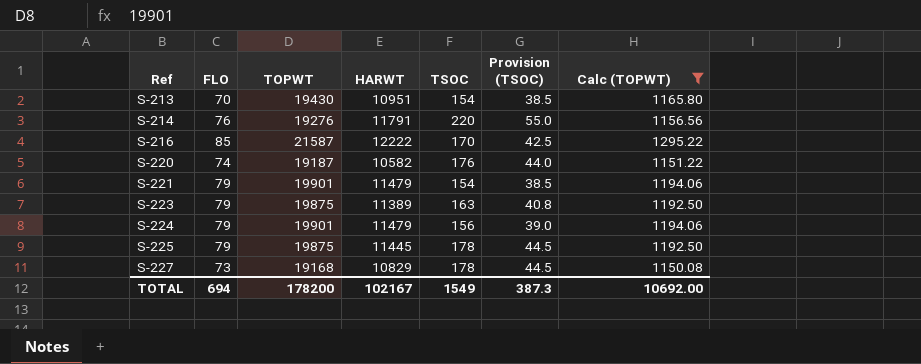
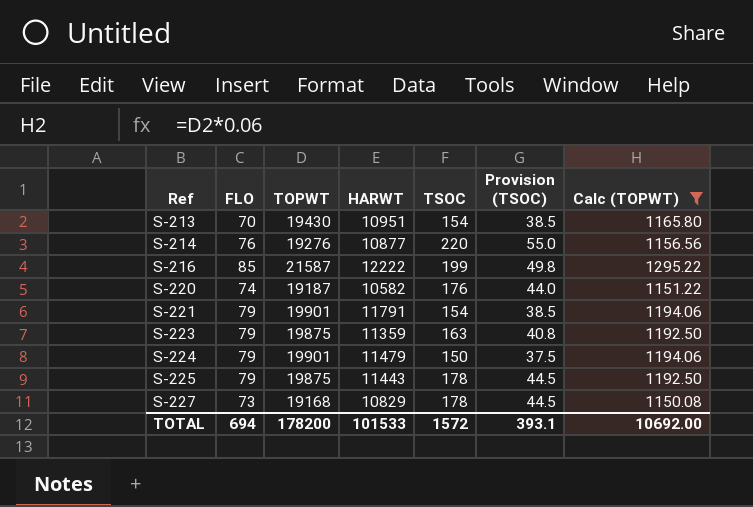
S-214 | HARWT: 11791 -> 10877
S-216 | TSOC: 170 -> 199
S-216 | Provision (TSOC): 42.5 -> 49.8
S-221 | HARWT: 11479 -> 11791
S-223 | HARWT: 11389 -> 11359
S-224 | TSOC: 156 -> 150
S-224 | Provision (TSOC): 39.0 -> 37.5
S-225 | HARWT: 11445 -> 11443
TOTAL | HARWT: 102167 -> 101533
TOTAL | TSOC: 1549 -> 1572
TOTAL | Provision (TSOC): 387.3 -> 393.1

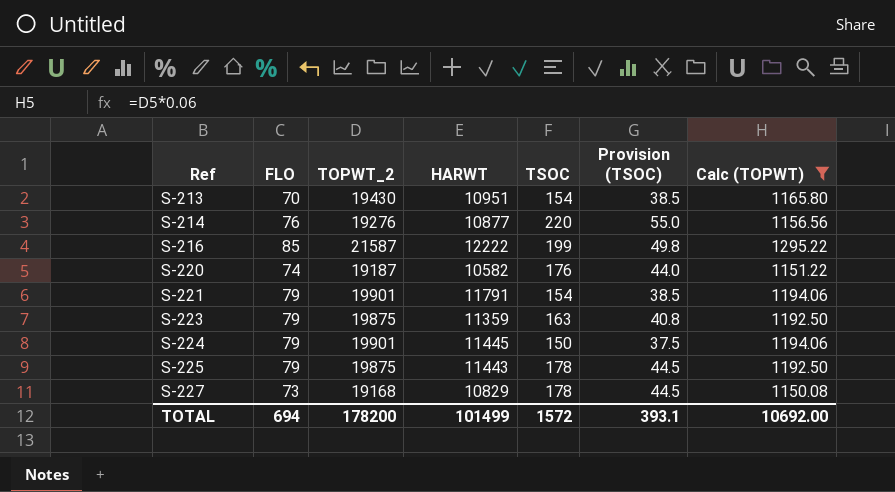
column name: TOPWT -> TOPWT_2
S-224 | HARWT: 11479 -> 11445
TOTAL | HARWT: 101533 -> 101499

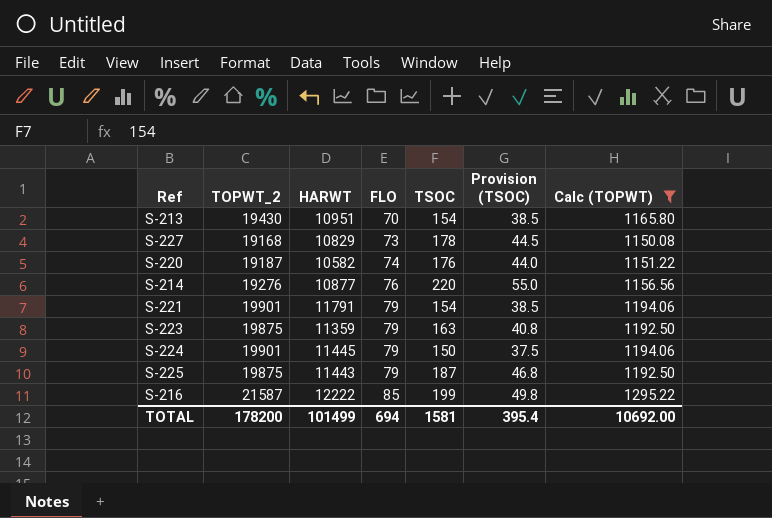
row order: Ref ascending -> FLO ascending
column FLO | position: 2 -> 4
S-225 | TSOC: 178 -> 187
S-225 | Provision (TSOC): 44.5 -> 46.8
TOTAL | TSOC: 1572 -> 1581
TOTAL | Provision (TSOC): 393.1 -> 395.4

